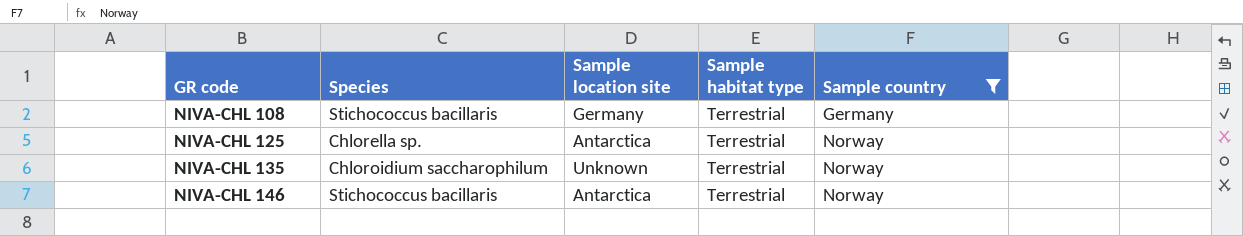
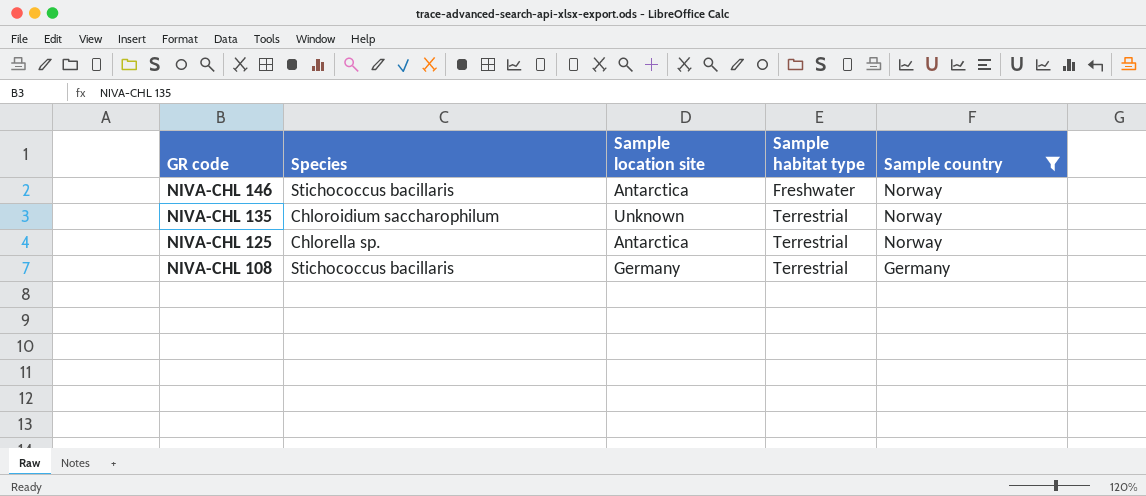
row order: GR code ascending -> GR code descending
NIVA-CHL 146 | Sample habitat type: Terrestrial -> Freshwater

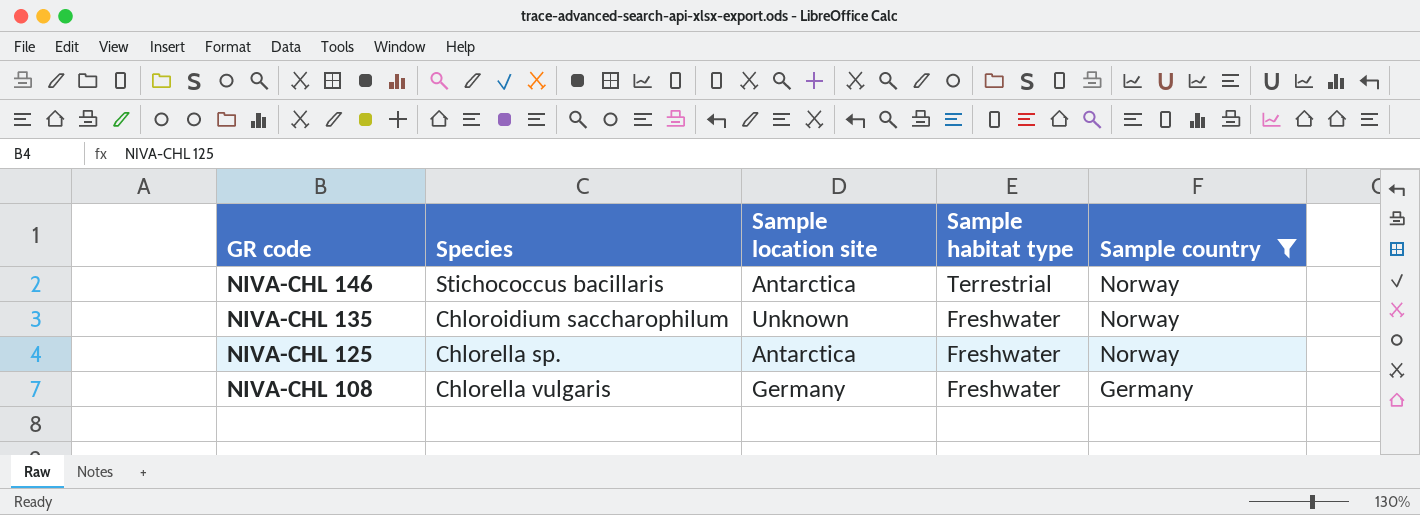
NIVA-CHL 146 | Sample habitat type: Freshwater -> Terrestrial
NIVA-CHL 135 | Sample habitat type: Terrestrial -> Freshwater
NIVA-CHL 125 | Sample habitat type: Terrestrial -> Freshwater
NIVA-CHL 108 | Species: Stichococcus bacillaris -> Chlorella vulgaris
NIVA-CHL 108 | Sample habitat type: Terrestrial -> Freshwater

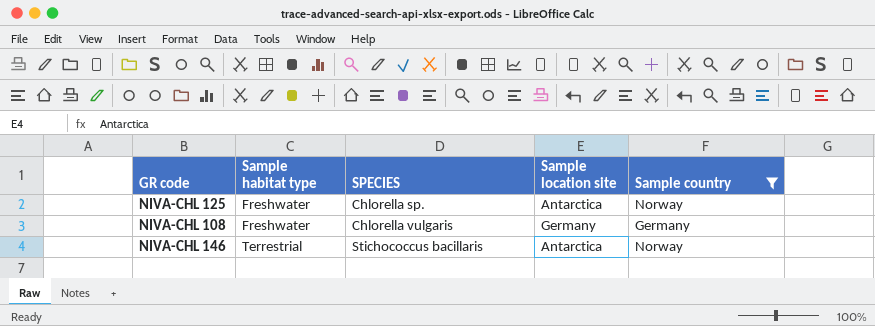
row order: GR code descending -> Sample habitat type ascending
column Sample habitat type | position: 4 -> 2
column name: Species -> SPECIES
row NIVA-CHL 135: Chloroidium saccharophilum | Unknown | Freshwater | Norway -> none

